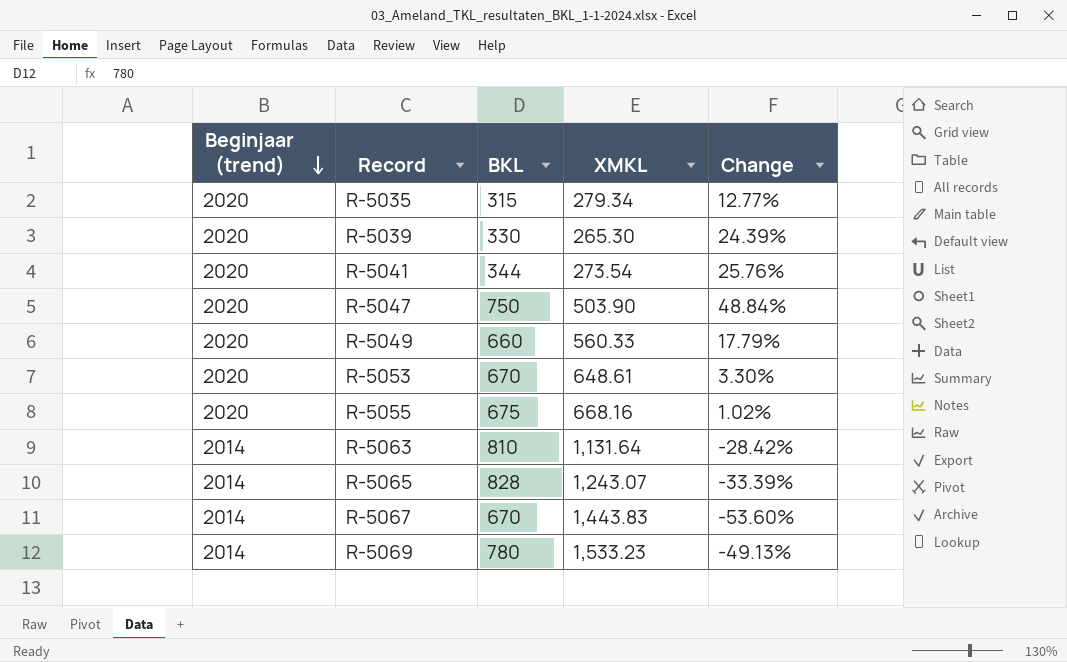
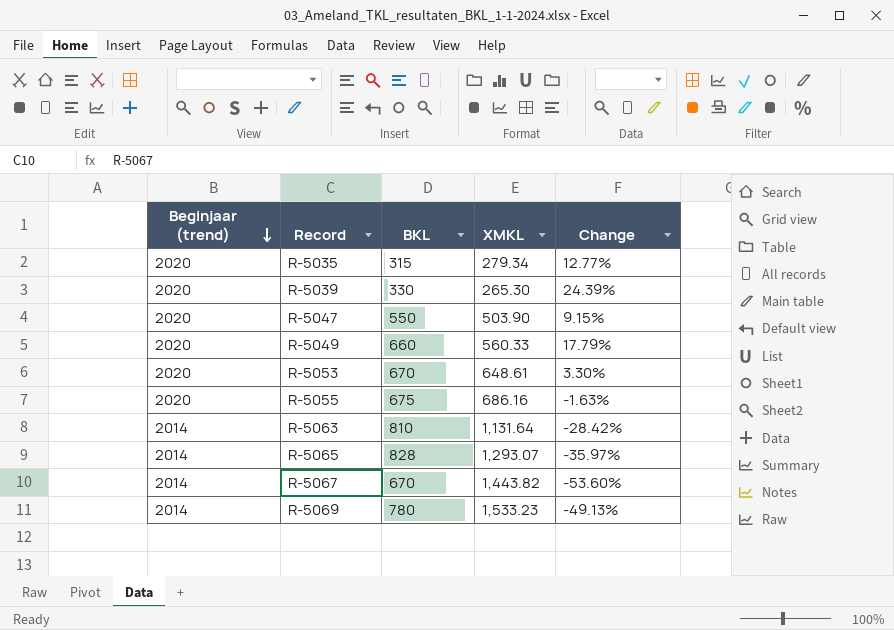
row R-5041: 2020 | 344 | 273.54 | 25.76% -> none
R-5047 | BKL: 750 -> 550
R-5047 | Change: 48.84% -> 9.15%
R-5055 | XMKL: 668.16 -> 686.16
R-5055 | Change: 1.02% -> -1.63%
R-5065 | XMKL: 1,243.07 -> 1,293.07
R-5065 | Change: -33.39% -> -35.97%
R-5067 | XMKL: 1,443.83 -> 1,443.82

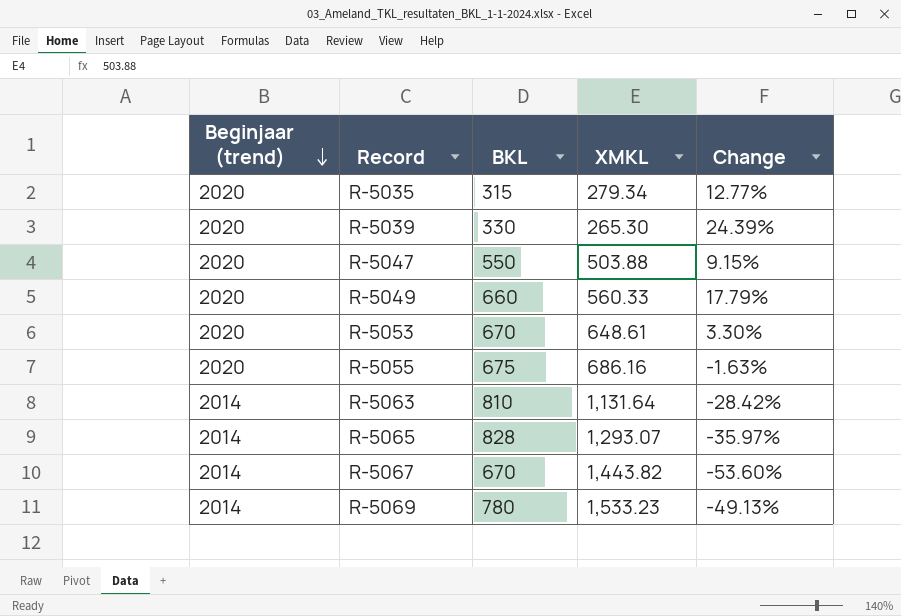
R-5047 | XMKL: 503.90 -> 503.88

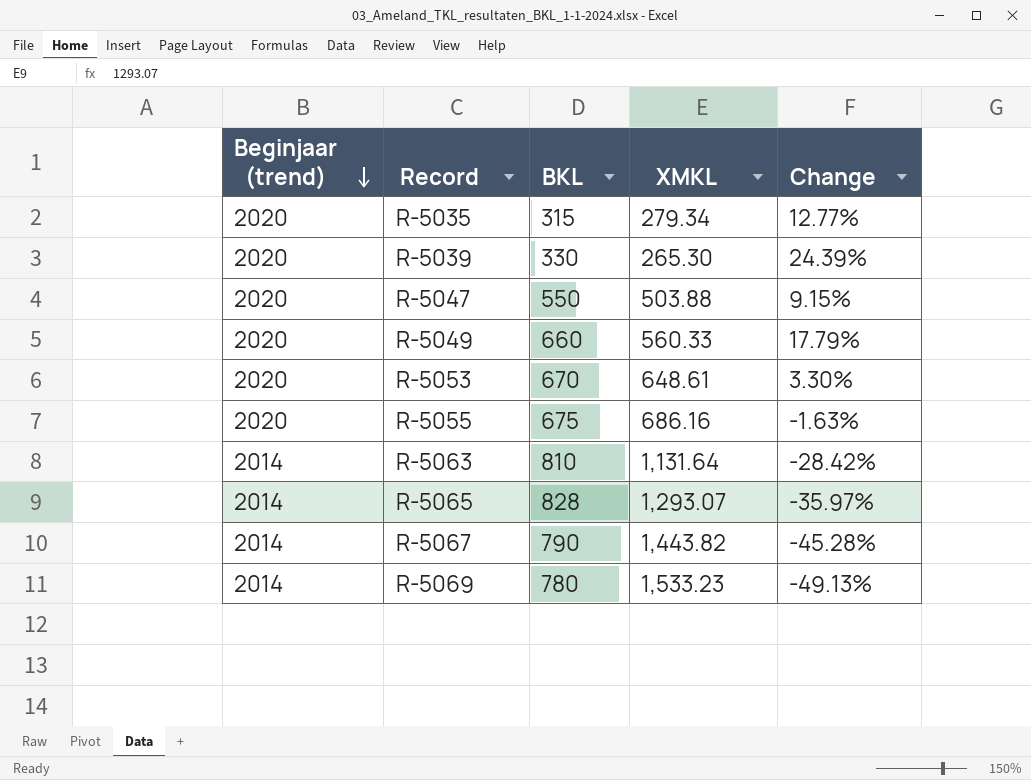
R-5067 | BKL: 670 -> 790
R-5067 | Change: -53.60% -> -45.28%

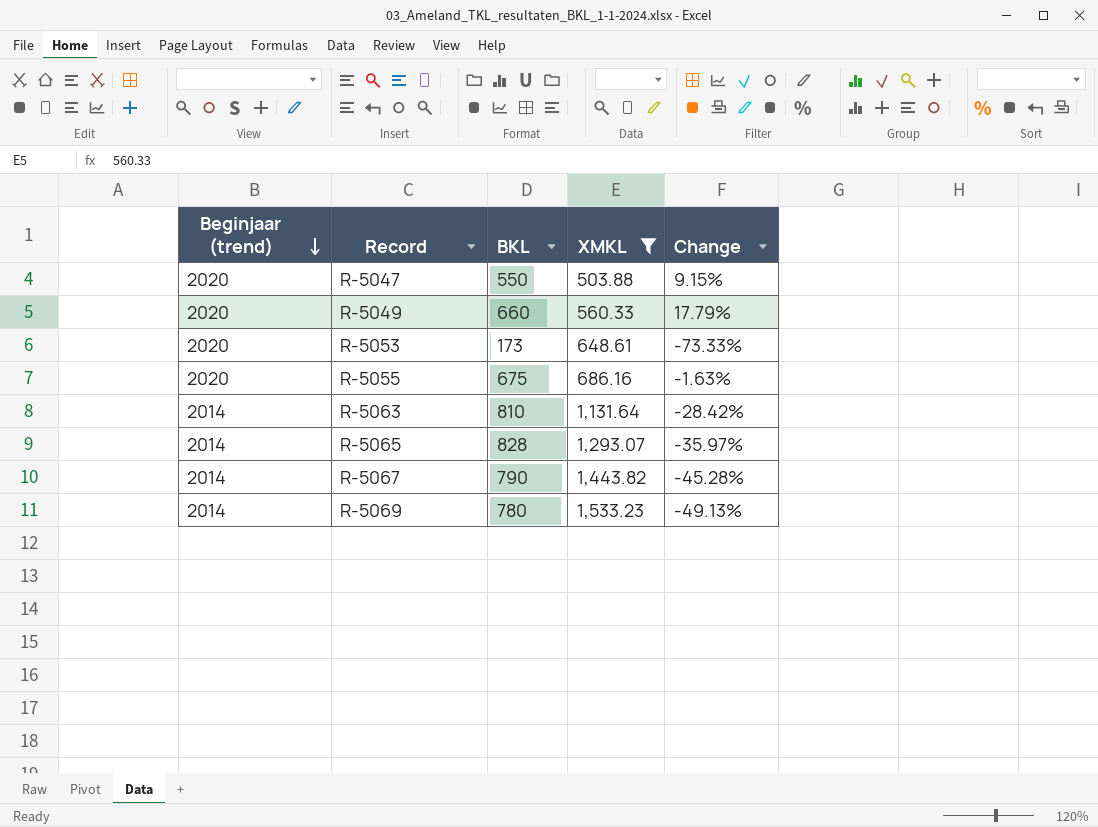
filter: none -> XMKL >= 503.88
R-5053 | BKL: 670 -> 173
R-5053 | Change: 3.30% -> -73.33%

